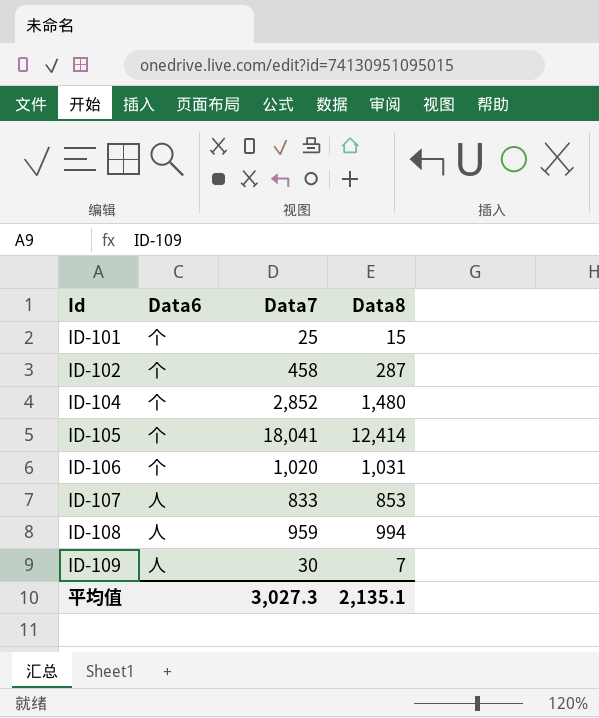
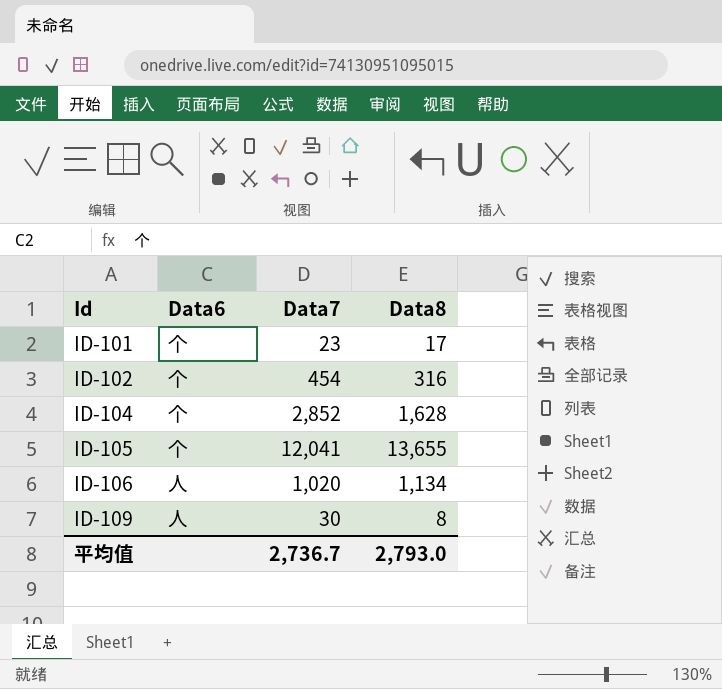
row ID-107: 人 | 833 | 853 -> none
row ID-108: 人 | 959 | 994 -> none
ID-101 | Data7: 25 -> 23
ID-101 | Data8: 15 -> 17
ID-102 | Data7: 458 -> 454
ID-102 | Data8: 287 -> 316
ID-104 | Data8: 1,480 -> 1,628
ID-105 | Data7: 18,041 -> 12,041
ID-105 | Data8: 12,414 -> 13,655
ID-106 | Data6: 个 -> 人
ID-106 | Data8: 1,031 -> 1,134
ID-109 | Data8: 7 -> 8
平均值 | Data7: 3,027.3 -> 2,736.7
平均值 | Data8: 2,135.1 -> 2,793.0

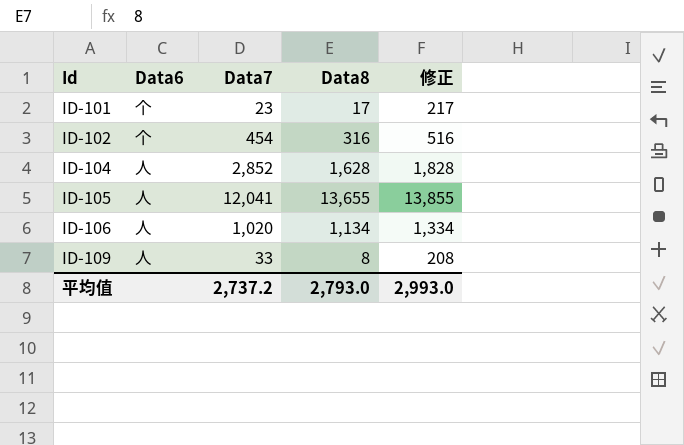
column 修正 | formula: none -> [Data8] + 200
ID-104 | Data6: 个 -> 人
ID-105 | Data6: 个 -> 人
ID-109 | Data7: 30 -> 33
平均值 | Data7: 2,736.7 -> 2,737.2

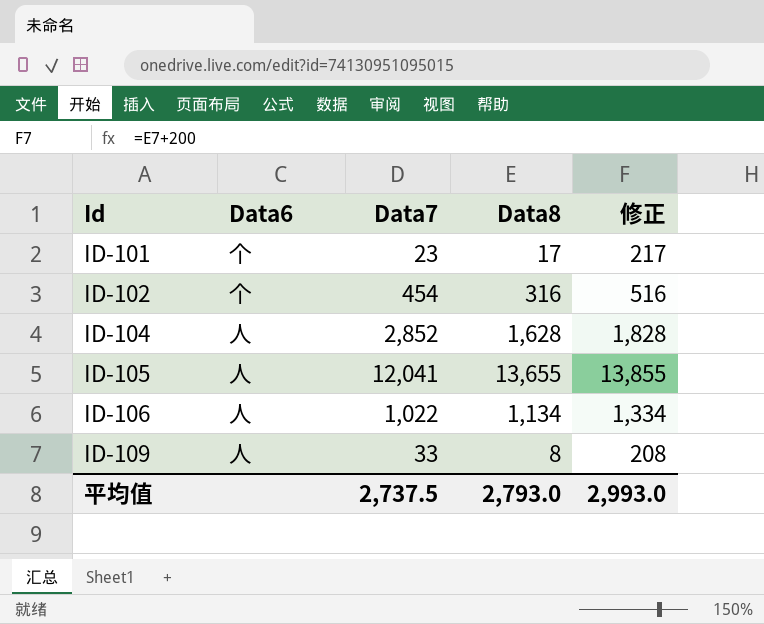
ID-106 | Data7: 1,020 -> 1,022
平均值 | Data7: 2,737.2 -> 2,737.5

